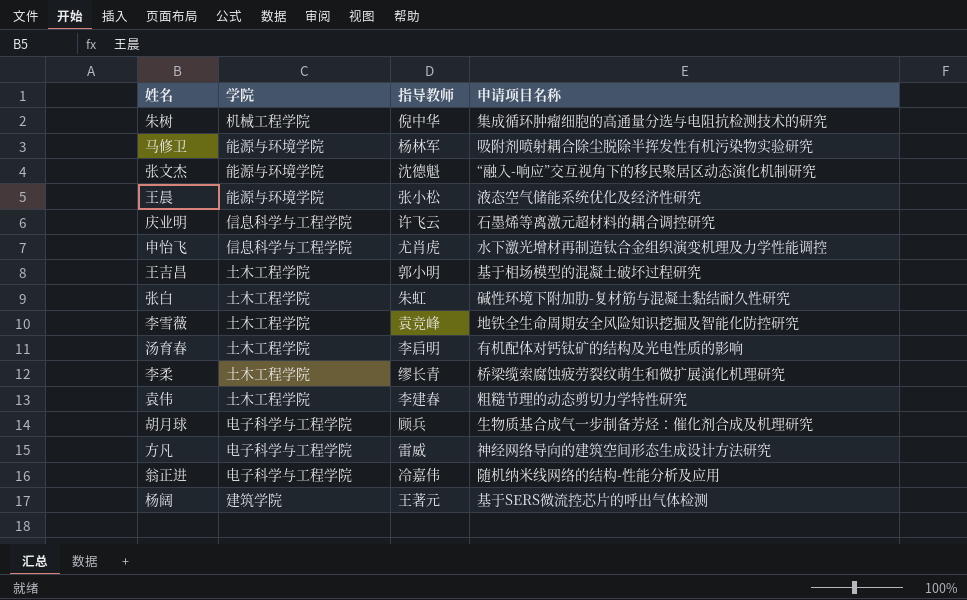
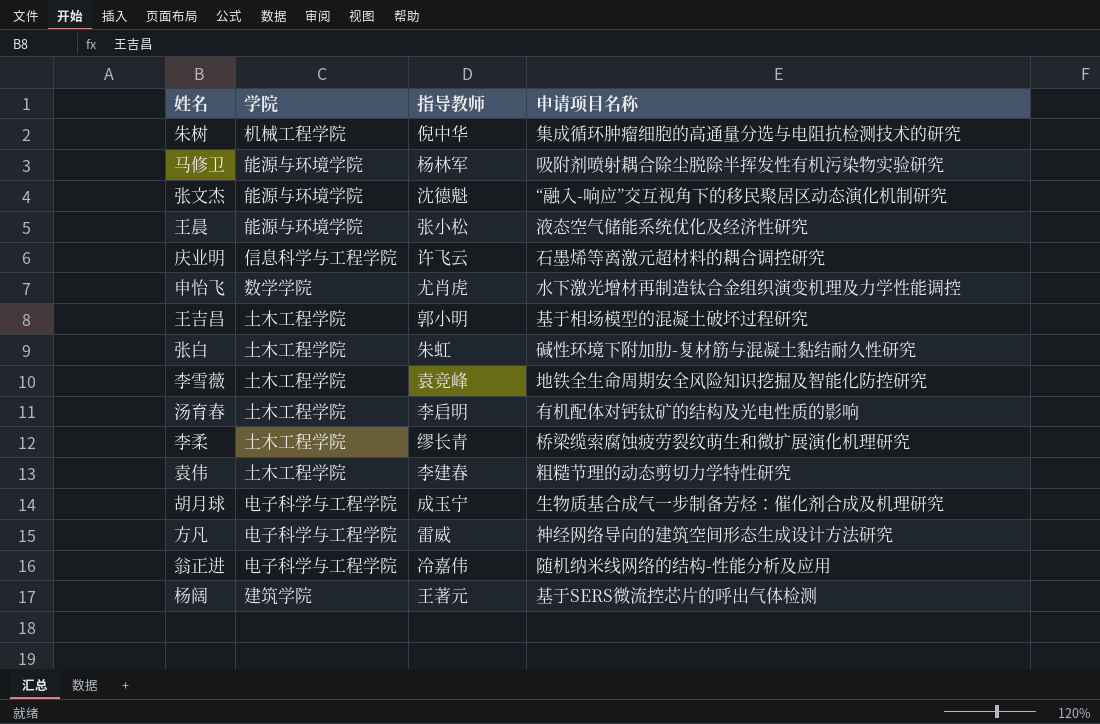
申怡飞 | 学院: 信息科学与工程学院 -> 数学学院
胡月球 | 指导教师: 顾兵 -> 成玉宁

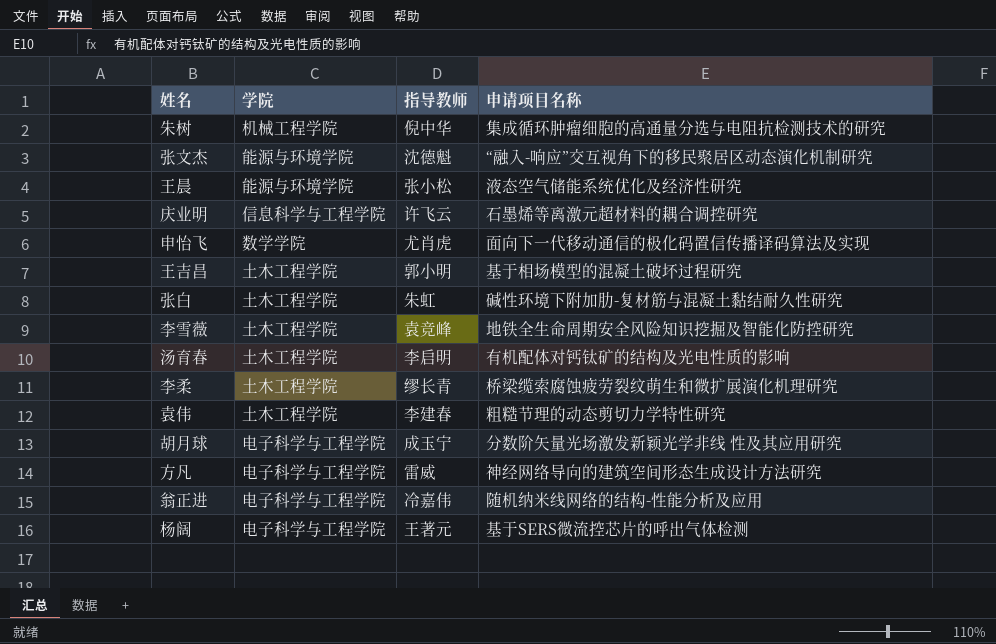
row 马修卫: 能源与环境学院 | 杨林军 | 吸附剂喷射耦合除尘脱除半挥发性有机污染物实验研究 -> none
申怡飞 | 申请项目名称: 水下激光增材再制造钛合金组织演变机理及力学性能调控 -> 面向下一代移动通信的极化码置信传播译码算法及实现
胡月球 | 申请项目名称: 生物质基合成气一步制备芳烃：催化剂合成及机理研究 -> 分数阶矢量光场激发新颖光学非线 性及其应用研究
杨阔 | 学院: 建筑学院 -> 电子科学与工程学院

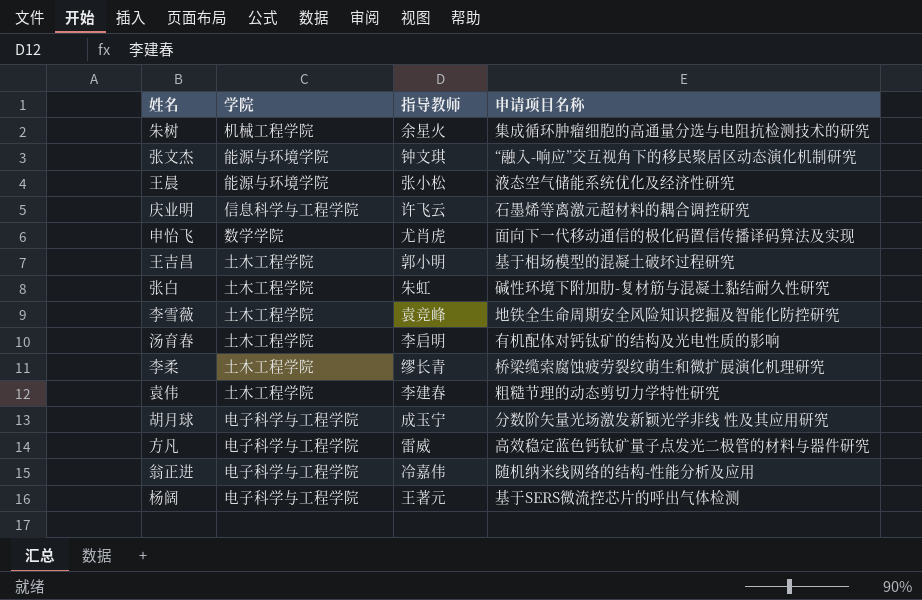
朱树 | 指导教师: 倪中华 -> 余星火
张文杰 | 指导教师: 沈德魁 -> 钟文琪
方凡 | 申请项目名称: 神经网络导向的建筑空间形态生成设计方法研究 -> 高效稳定蓝色钙钛矿量子点发光二极管的材料与器件研究

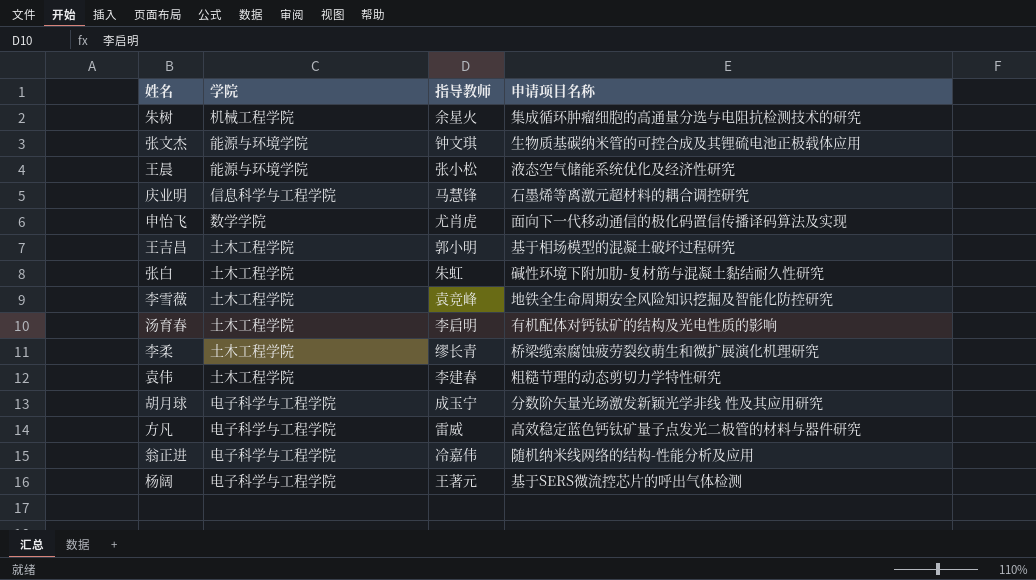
张文杰 | 申请项目名称: “融入-响应”交互视角下的移民聚居区动态演化机制研究 -> 生物质基碳纳米管的可控合成及其锂硫电池正极载体应用
庆业明 | 指导教师: 许飞云 -> 马慧锋

